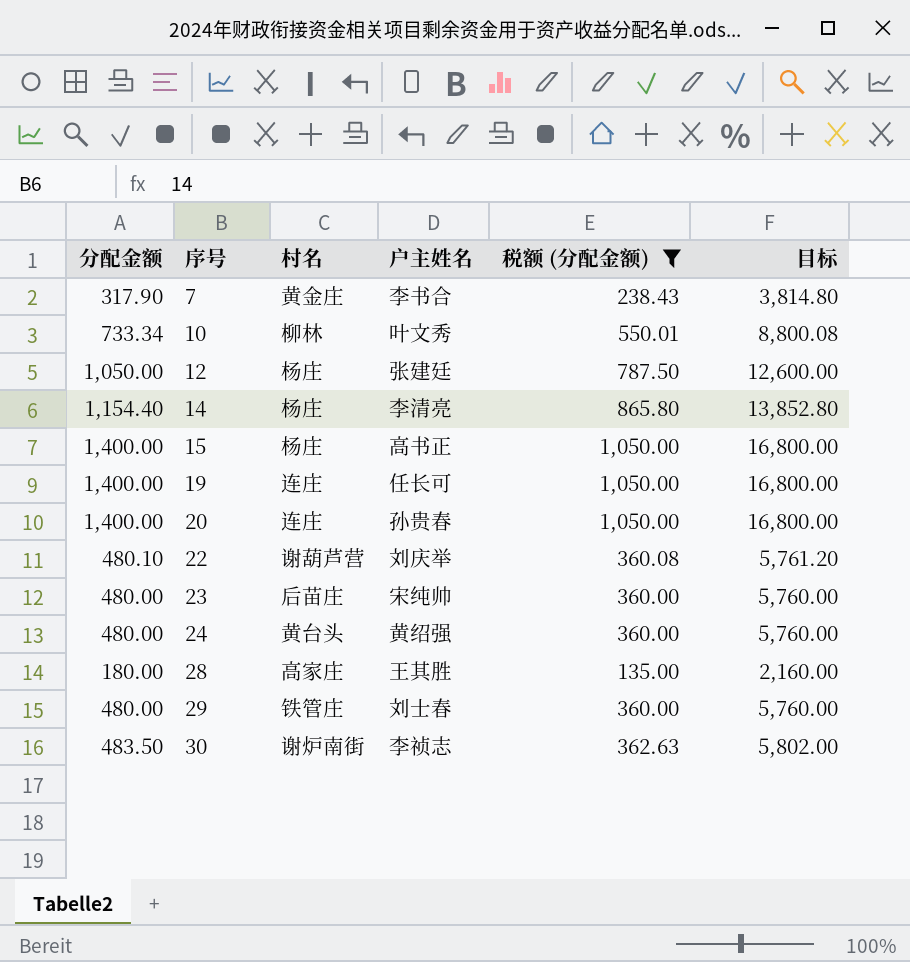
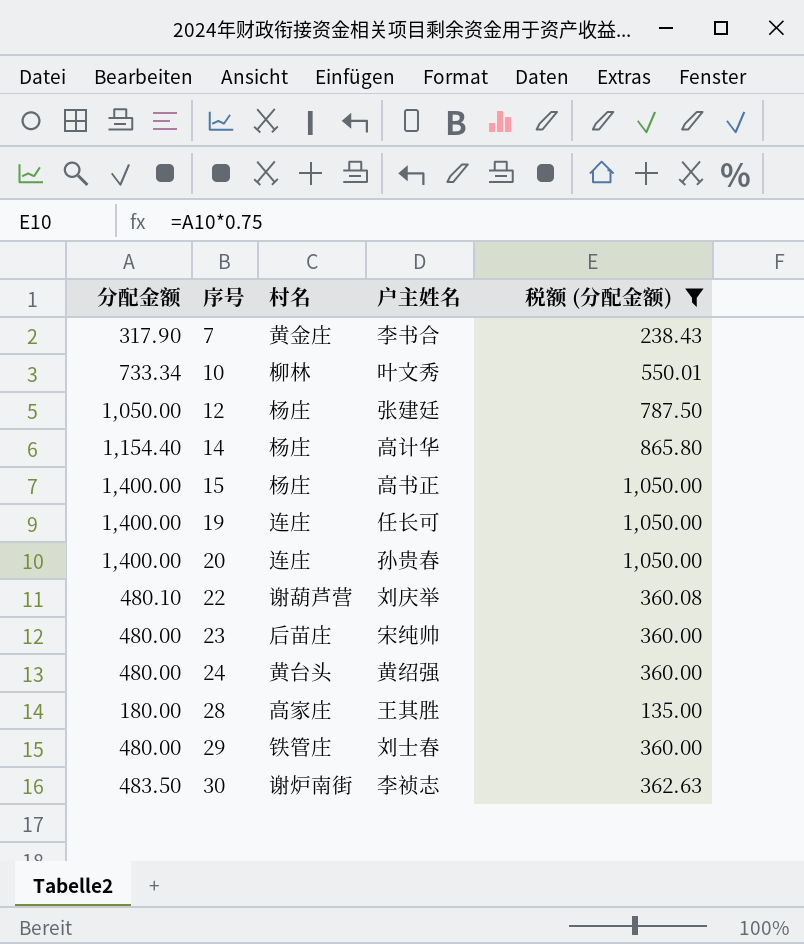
column 目标 | formula: [分配金额] * 12 -> none
14 | 户主姓名: 李清亮 -> 高计华

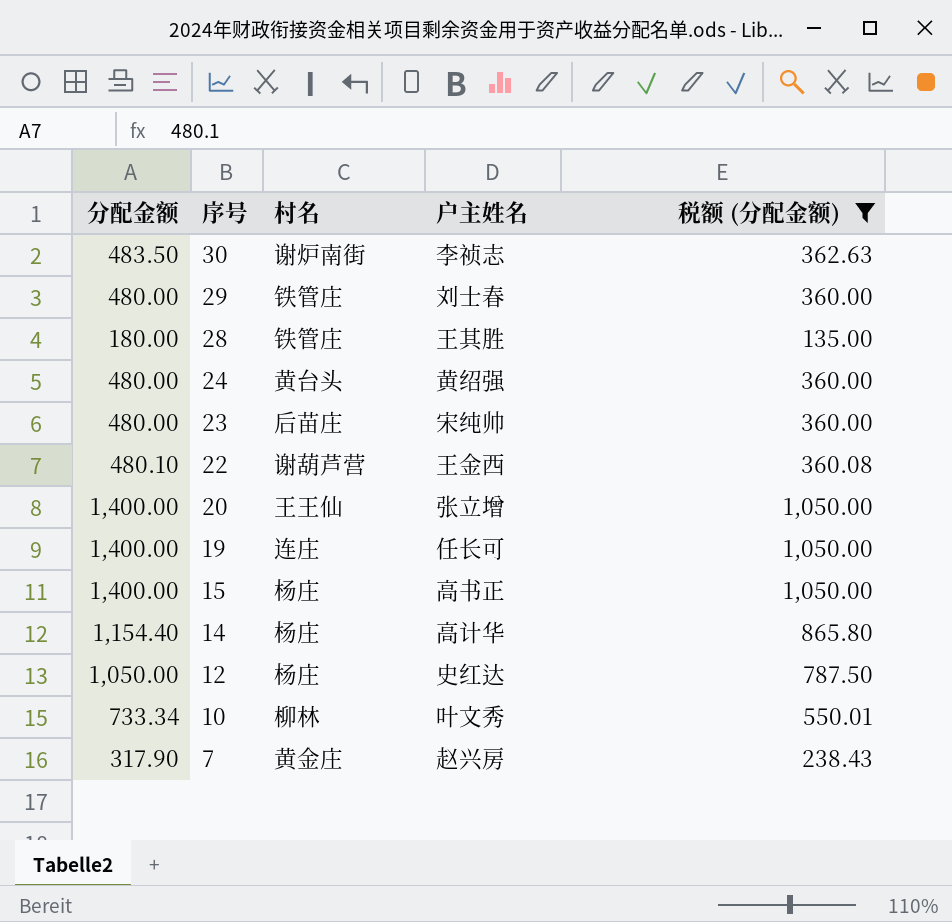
row order: 序号 ascending -> 序号 descending
28 | 村名: 高家庄 -> 铁管庄
22 | 户主姓名: 刘庆举 -> 王金西
20 | 村名: 连庄 -> 王王仙
20 | 户主姓名: 孙贵春 -> 张立增
12 | 户主姓名: 张建廷 -> 史红达
7 | 户主姓名: 李书合 -> 赵兴房

